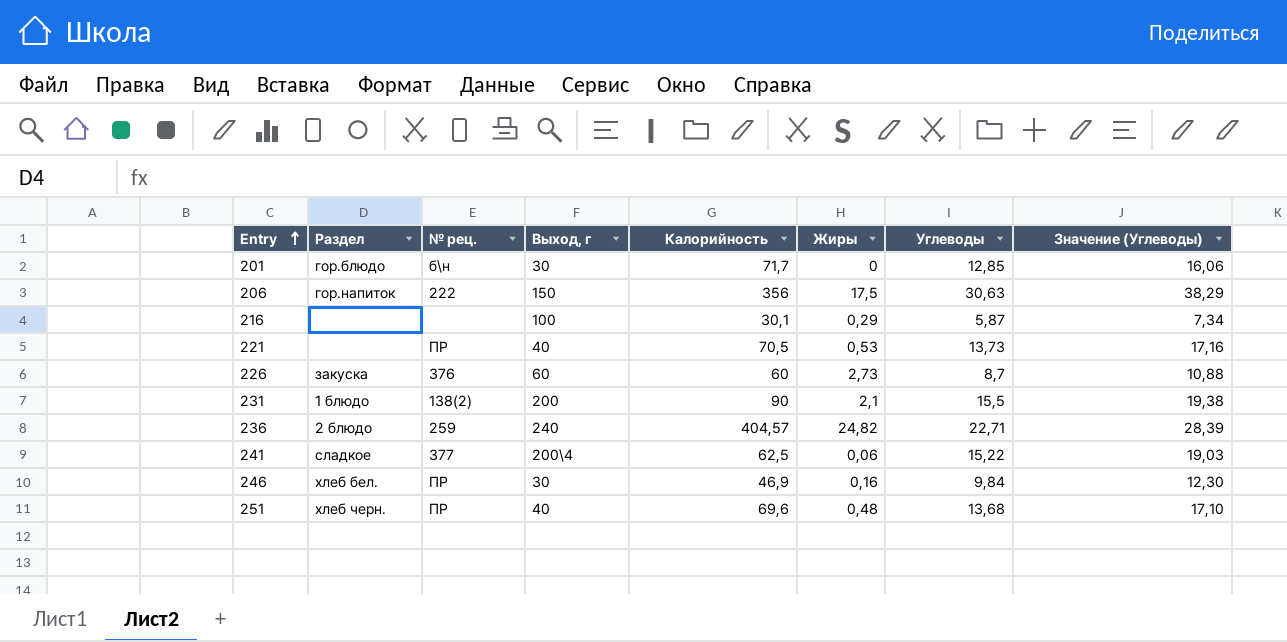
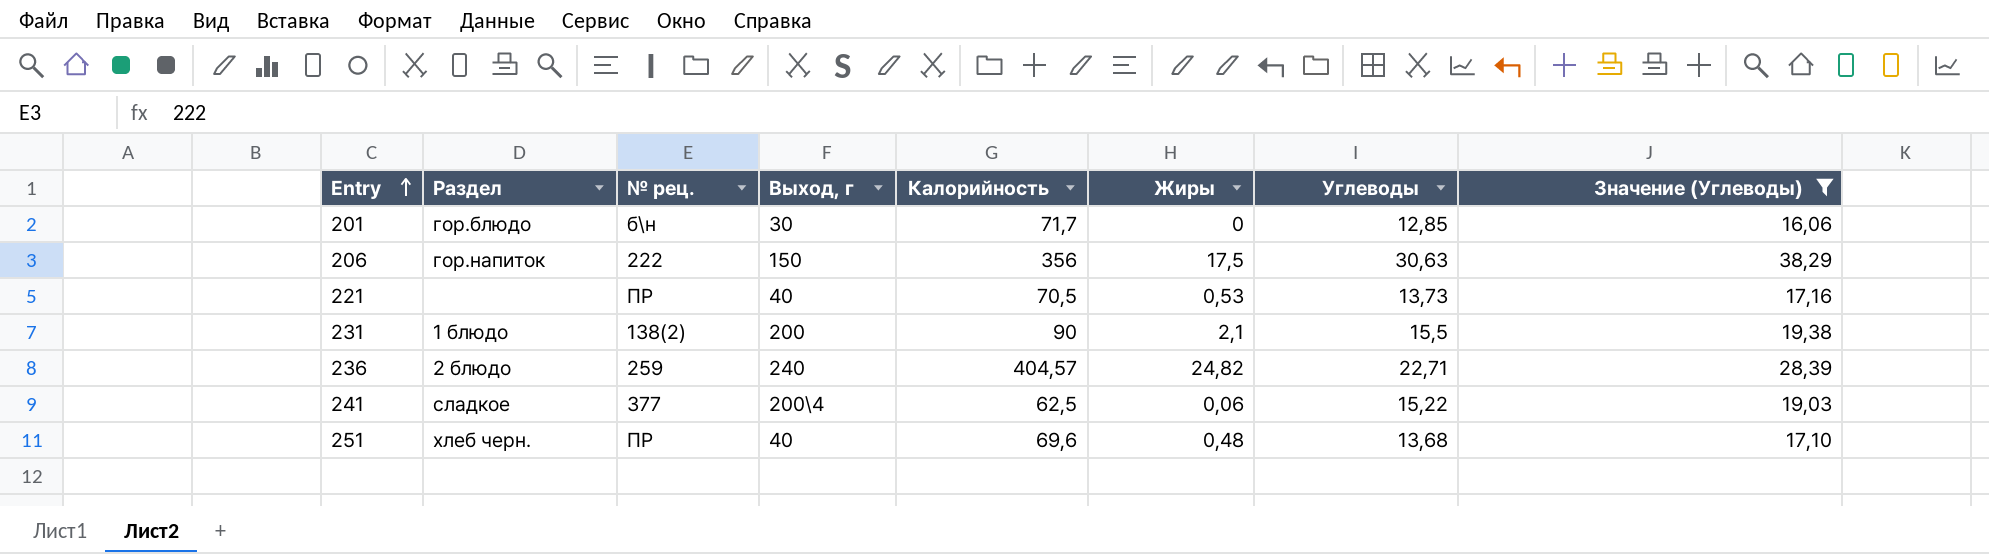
filter: none -> Значение (Углеводы) >= 16,06

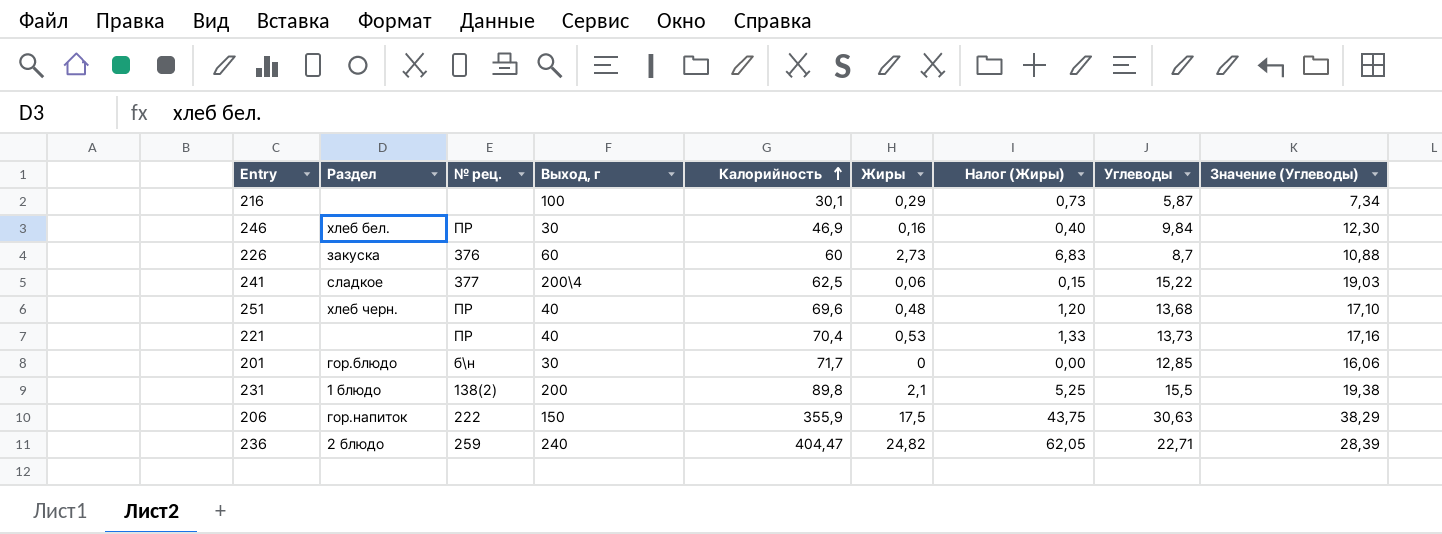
filter: Значение (Углеводы) >= 16,06 -> none
row order: Entry ascending -> Калорийность ascending
column Налог (Жиры) | formula: none -> [Жиры] * 2,5
221 | Калорийность: 70,5 -> 70,4
231 | Калорийность: 90 -> 89,8
206 | Калорийность: 356 -> 355,9
236 | Калорийность: 404,57 -> 404,47

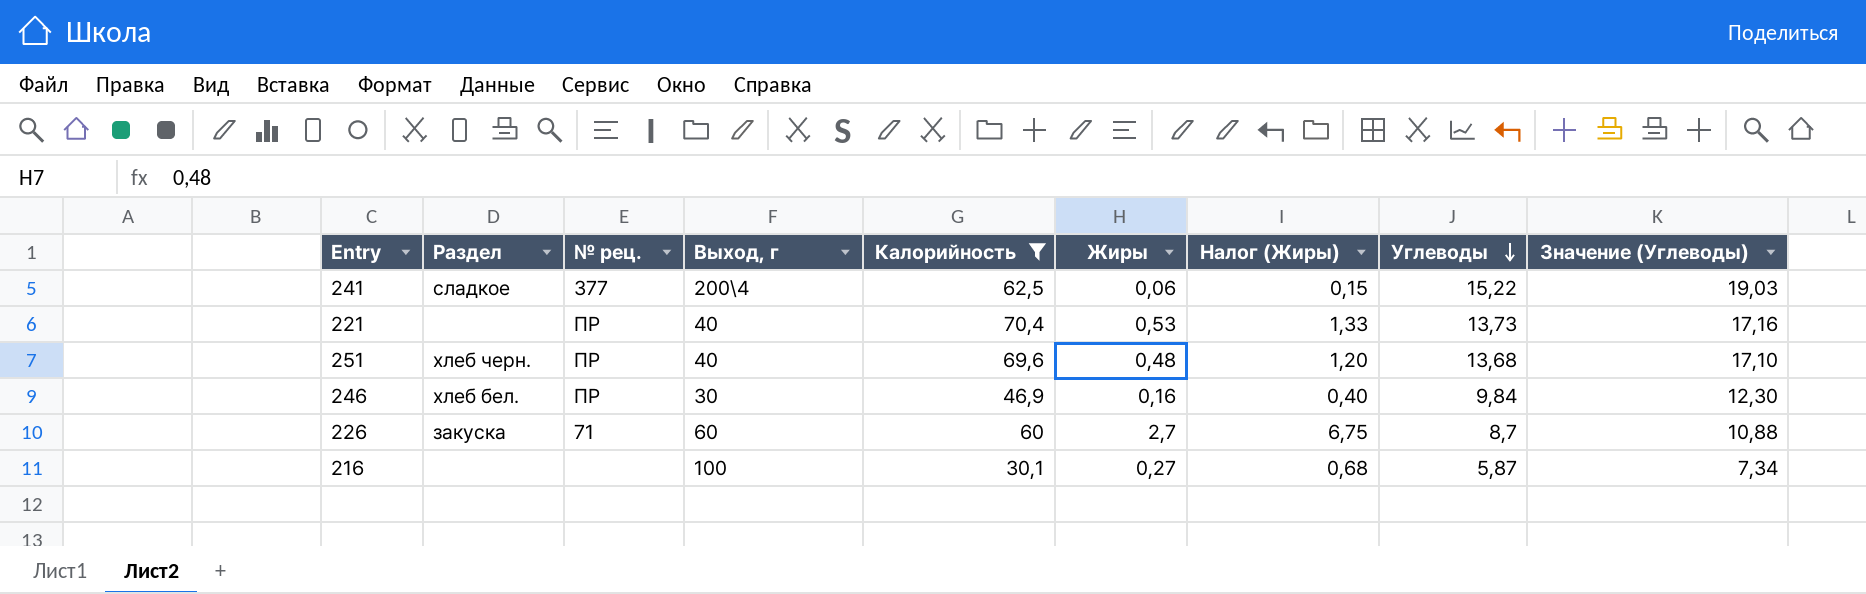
filter: none -> Калорийность <= 70,4
row order: Калорийность ascending -> Углеводы descending
226 | № рец.: 376 -> 71
226 | Жиры: 2,73 -> 2,7
226 | Налог (Жиры): 6,83 -> 6,75
216 | Жиры: 0,29 -> 0,27
216 | Налог (Жиры): 0,73 -> 0,68

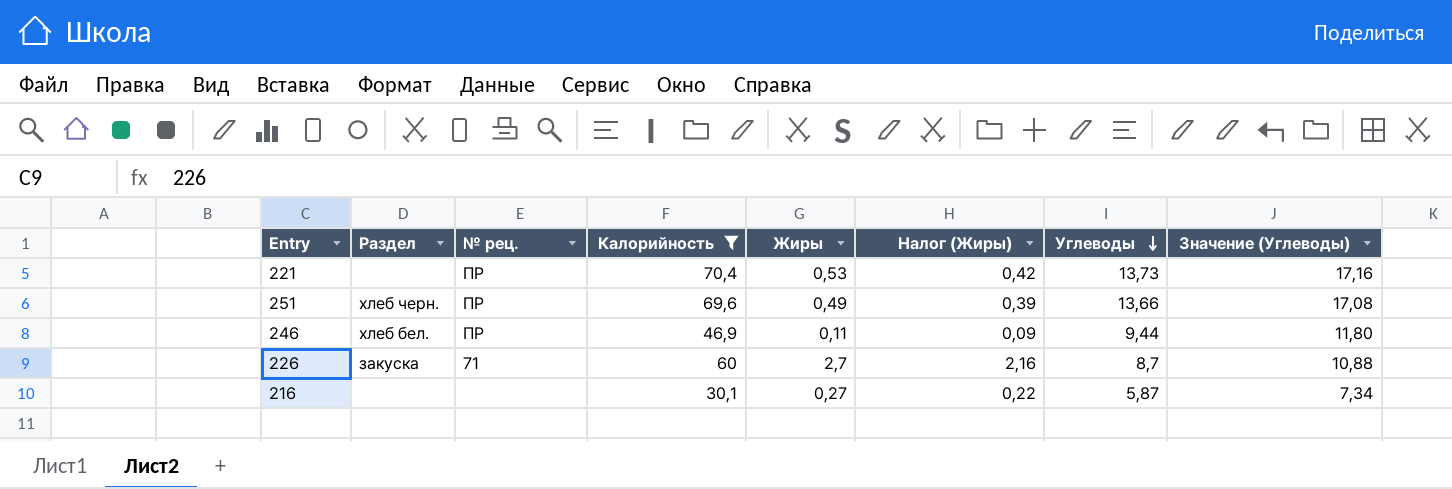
column Выход, г | position: 4 -> none
column Налог (Жиры) | formula: [Жиры] * 2,5 -> [Жиры] * 0,8
row 241: сладкое | 377 | 200\4 | 62,5 | 0,06 | 0,15 | 15,22 | 19,03 -> none
251 | Жиры: 0,48 -> 0,49
251 | Углеводы: 13,68 -> 13,66
251 | Значение (Углеводы): 17,10 -> 17,08
246 | Жиры: 0,16 -> 0,11
246 | Углеводы: 9,84 -> 9,44
246 | Значение (Углеводы): 12,30 -> 11,80

